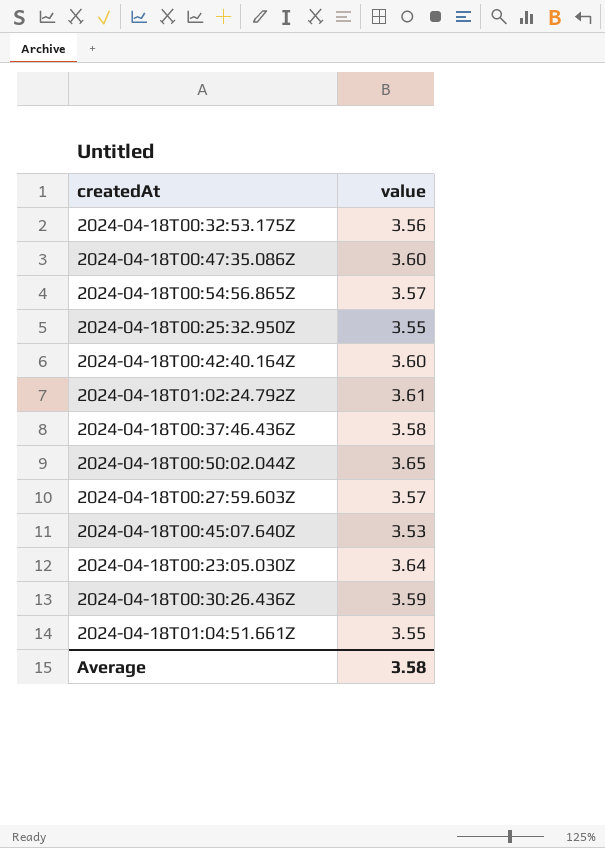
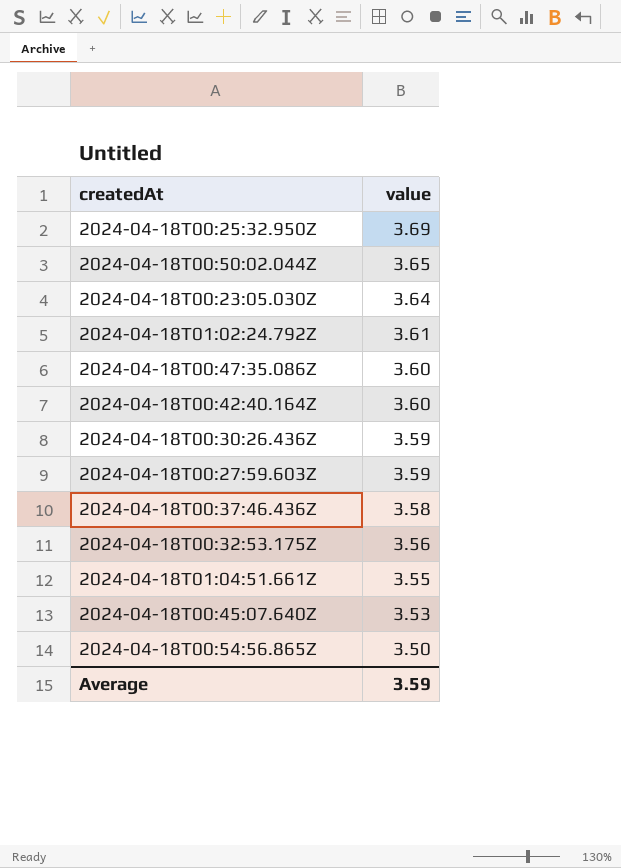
row order: none -> value descending
2024-04-18T00:25:32.950Z | value: 3.55 -> 3.69
2024-04-18T00:27:59.603Z | value: 3.57 -> 3.59
2024-04-18T00:54:56.865Z | value: 3.57 -> 3.50
Average | value: 3.58 -> 3.59

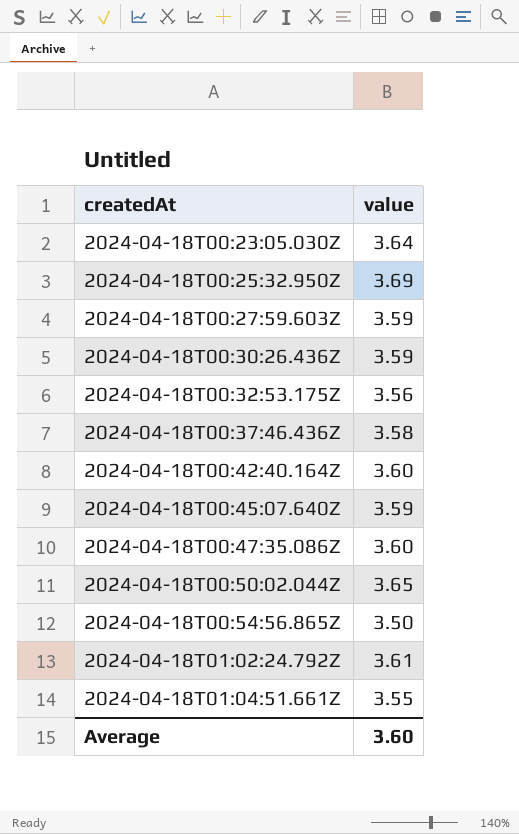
row order: value descending -> createdAt ascending
2024-04-18T00:45:07.640Z | value: 3.53 -> 3.59
Average | value: 3.59 -> 3.60

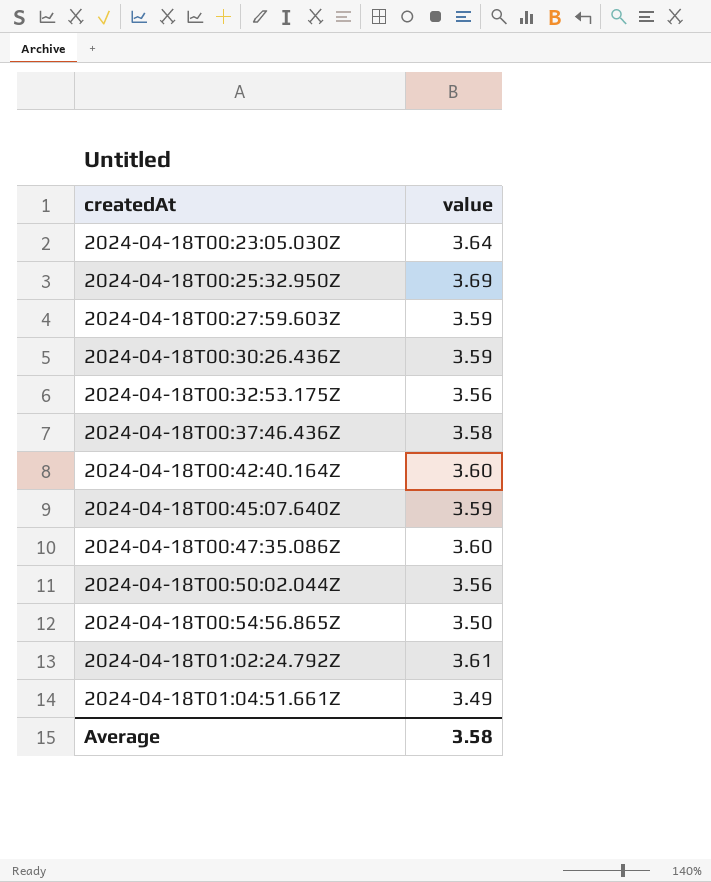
2024-04-18T00:50:02.044Z | value: 3.65 -> 3.56
2024-04-18T01:04:51.661Z | value: 3.55 -> 3.49
Average | value: 3.60 -> 3.58

